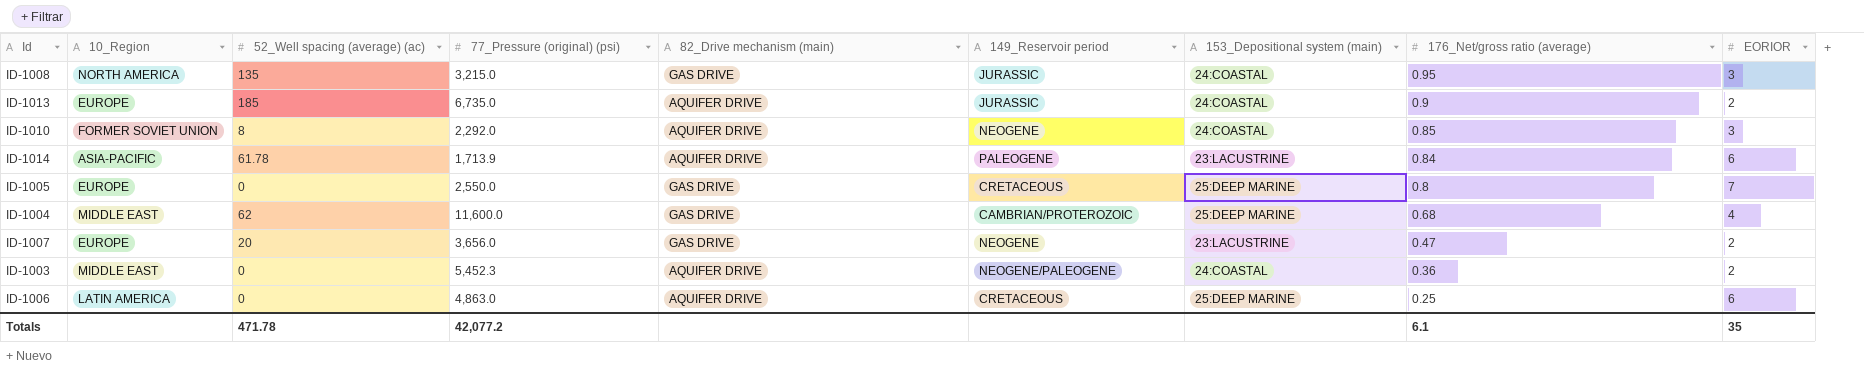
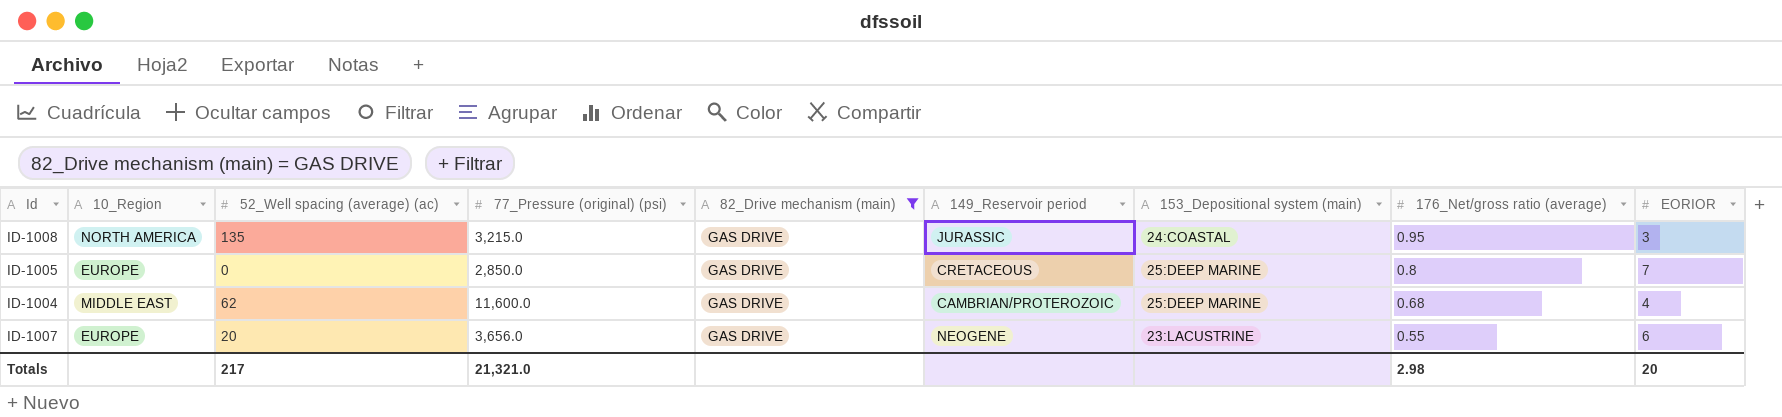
filter: none -> 82_Drive mechanism (main) = GAS DRIVE
ID-1005 | 77_Pressure (original) (psi): 2,550.0 -> 2,850.0
ID-1007 | 176_Net/gross ratio (average): 0.47 -> 0.55
ID-1007 | EORIOR: 2 -> 6
Totals | 52_Well spacing (average) (ac): 471.78 -> 217
Totals | 77_Pressure (original) (psi): 42,077.2 -> 21,321.0
Totals | 176_Net/gross ratio (average): 6.1 -> 2.98
Totals | EORIOR: 35 -> 20

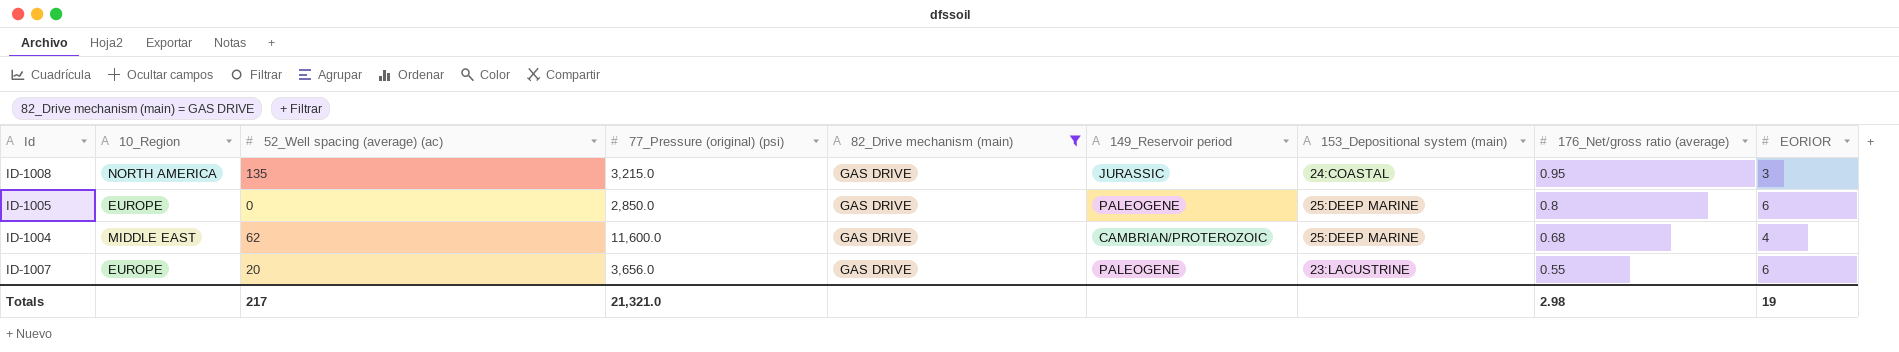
ID-1005 | 149_Reservoir period: CRETACEOUS -> PALEOGENE
ID-1005 | EORIOR: 7 -> 6
ID-1007 | 149_Reservoir period: NEOGENE -> PALEOGENE
Totals | EORIOR: 20 -> 19

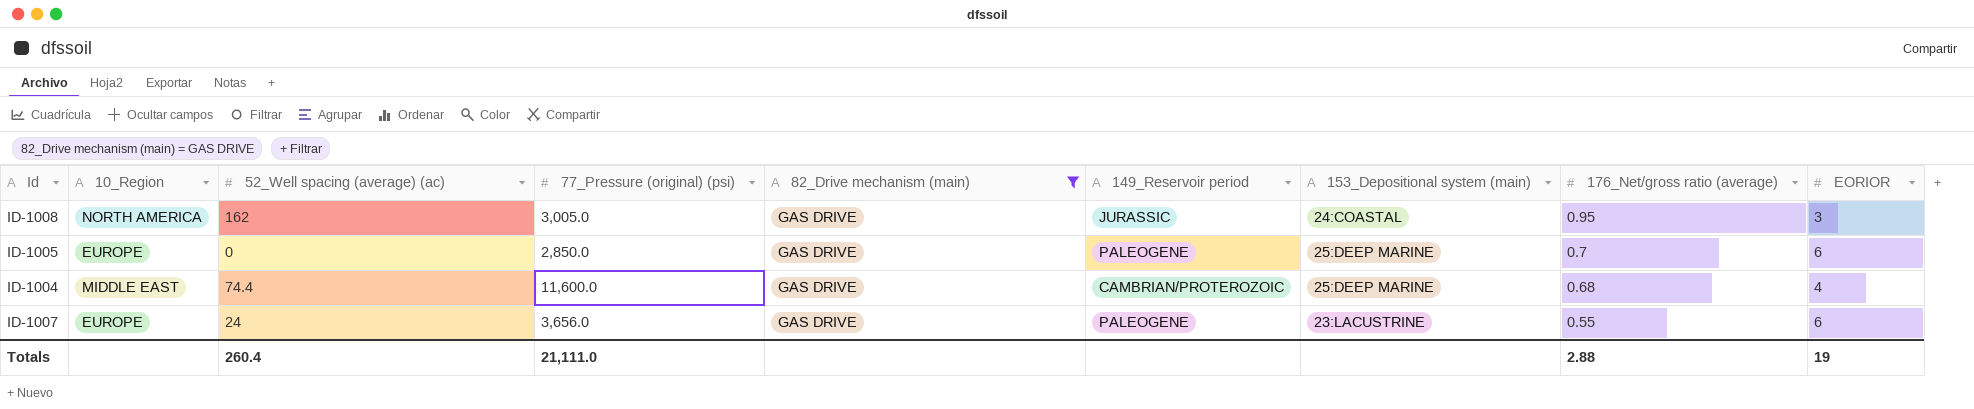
ID-1008 | 52_Well spacing (average) (ac): 135 -> 162
ID-1008 | 77_Pressure (original) (psi): 3,215.0 -> 3,005.0
ID-1005 | 176_Net/gross ratio (average): 0.8 -> 0.7
ID-1004 | 52_Well spacing (average) (ac): 62 -> 74.4
ID-1007 | 52_Well spacing (average) (ac): 20 -> 24
Totals | 52_Well spacing (average) (ac): 217 -> 260.4
Totals | 77_Pressure (original) (psi): 21,321.0 -> 21,111.0
Totals | 176_Net/gross ratio (average): 2.98 -> 2.88

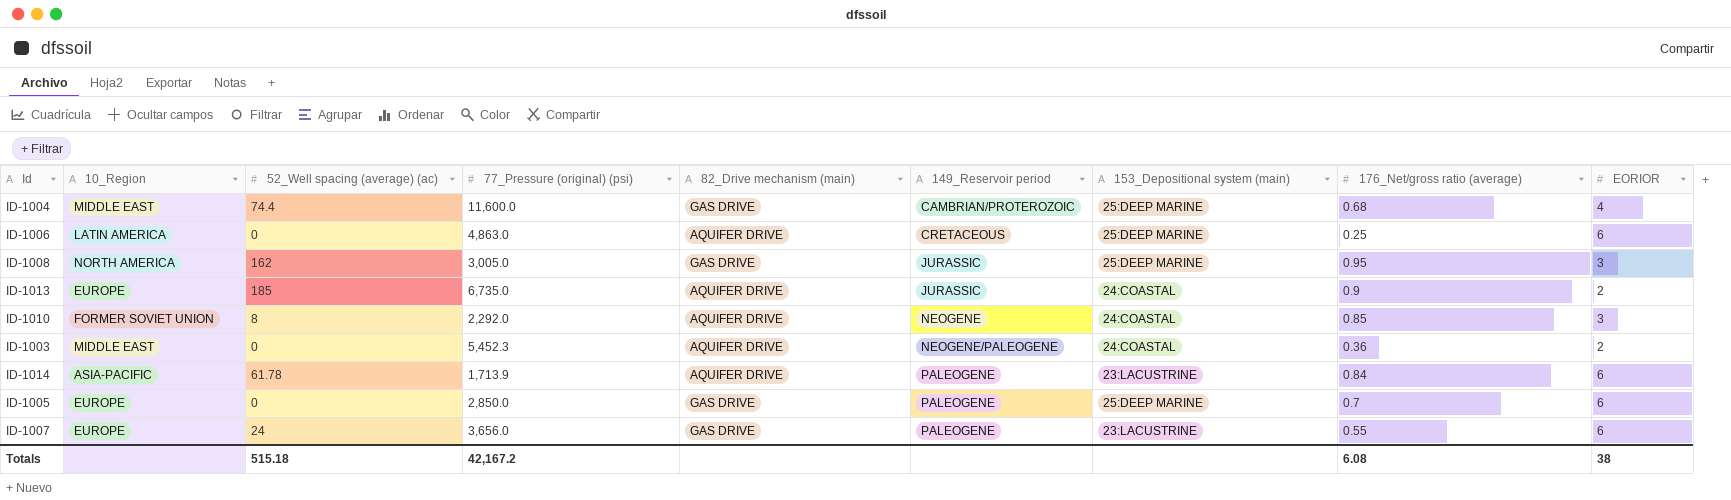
filter: 82_Drive mechanism (main) = GAS DRIVE -> none
row order: 176_Net/gross ratio (average) descending -> 149_Reservoir period ascending
ID-1008 | 153_Depositional system (main): 24:COASTAL -> 25:DEEP MARINE
Totals | 52_Well spacing (average) (ac): 260.4 -> 515.18
Totals | 77_Pressure (original) (psi): 21,111.0 -> 42,167.2
Totals | 176_Net/gross ratio (average): 2.88 -> 6.08
Totals | EORIOR: 19 -> 38

